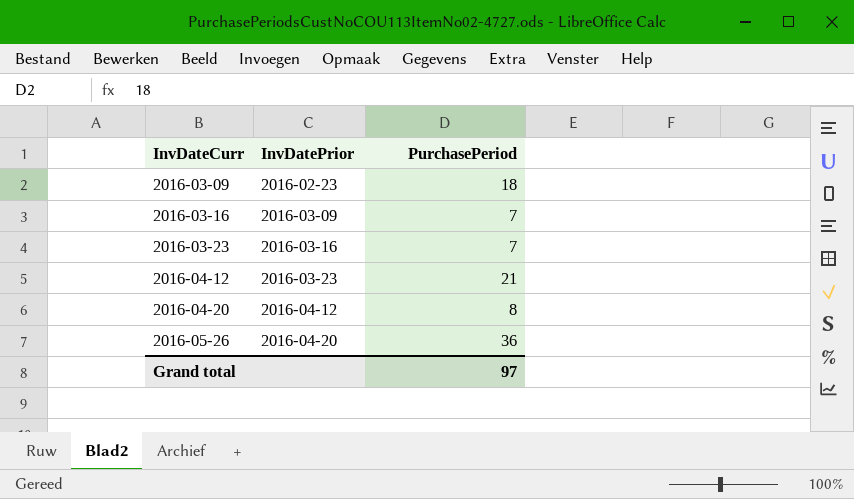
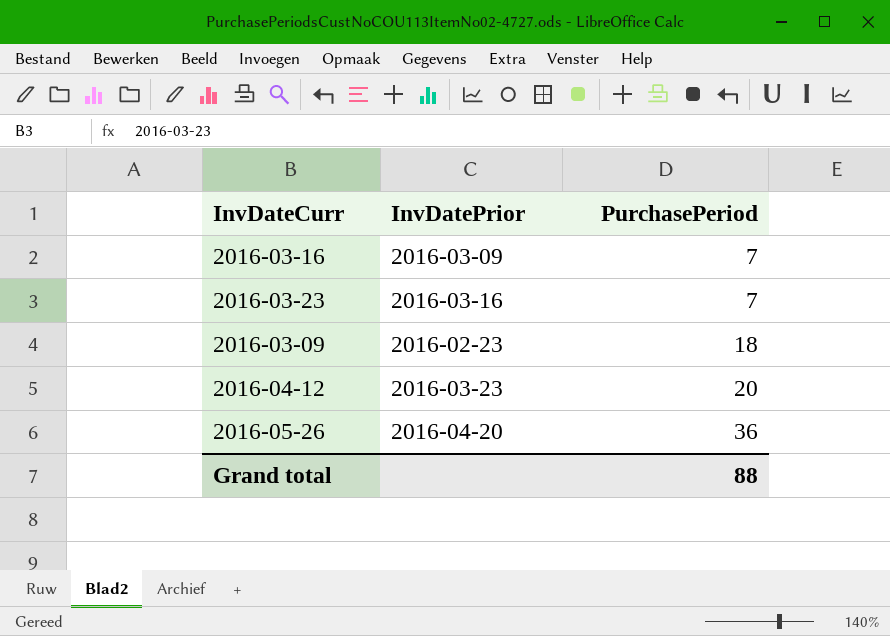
row order: InvDateCurr ascending -> PurchasePeriod ascending
row 2016-04-20: 2016-04-12 | 8 -> none
2016-04-12 | PurchasePeriod: 21 -> 20
Grand total | PurchasePeriod: 97 -> 88

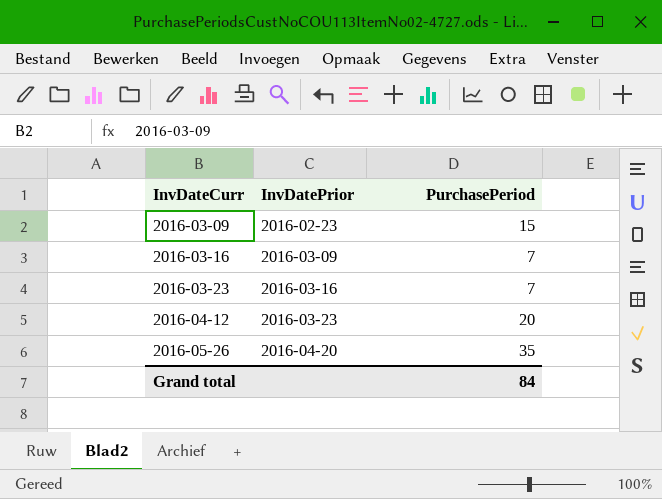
row order: PurchasePeriod ascending -> InvDateCurr ascending
2016-03-09 | PurchasePeriod: 18 -> 15
2016-05-26 | PurchasePeriod: 36 -> 35
Grand total | PurchasePeriod: 88 -> 84

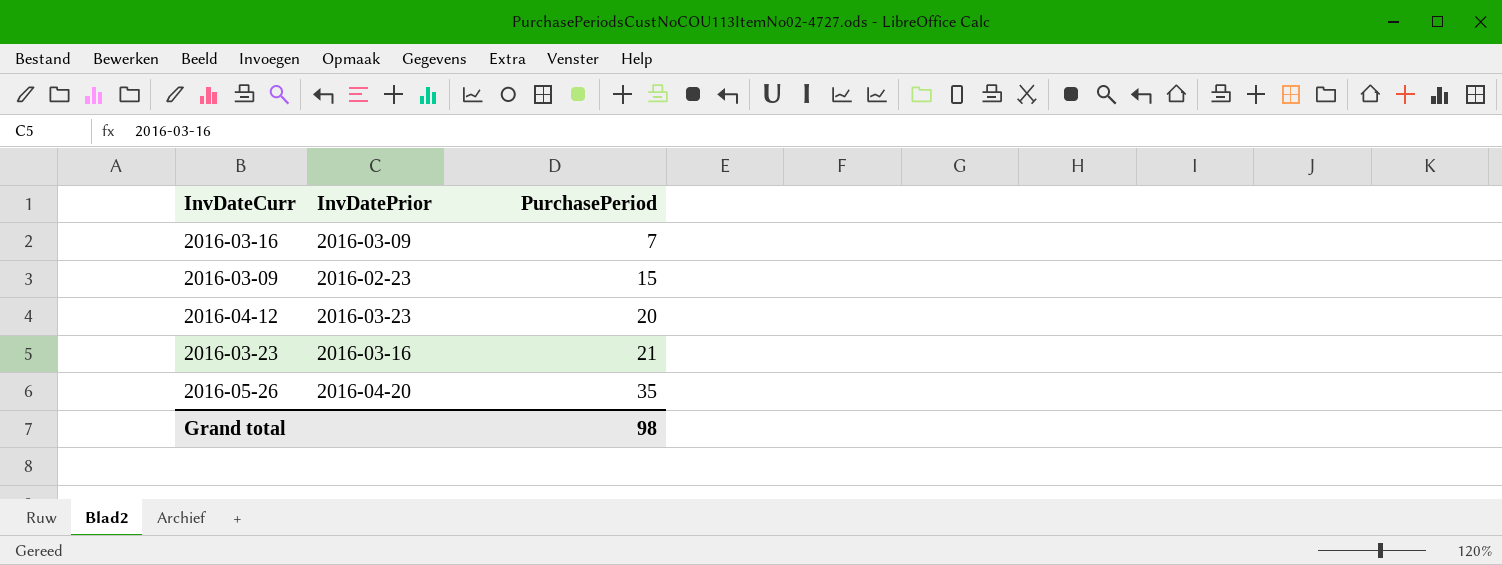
row order: InvDateCurr ascending -> PurchasePeriod ascending
2016-03-23 | PurchasePeriod: 7 -> 21
Grand total | PurchasePeriod: 84 -> 98

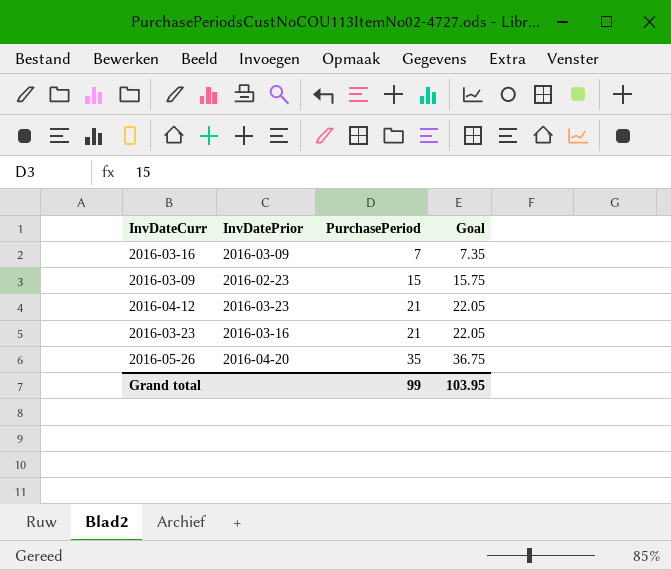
column Goal | formula: none -> [PurchasePeriod] * 1.05
2016-04-12 | PurchasePeriod: 20 -> 21
Grand total | PurchasePeriod: 98 -> 99

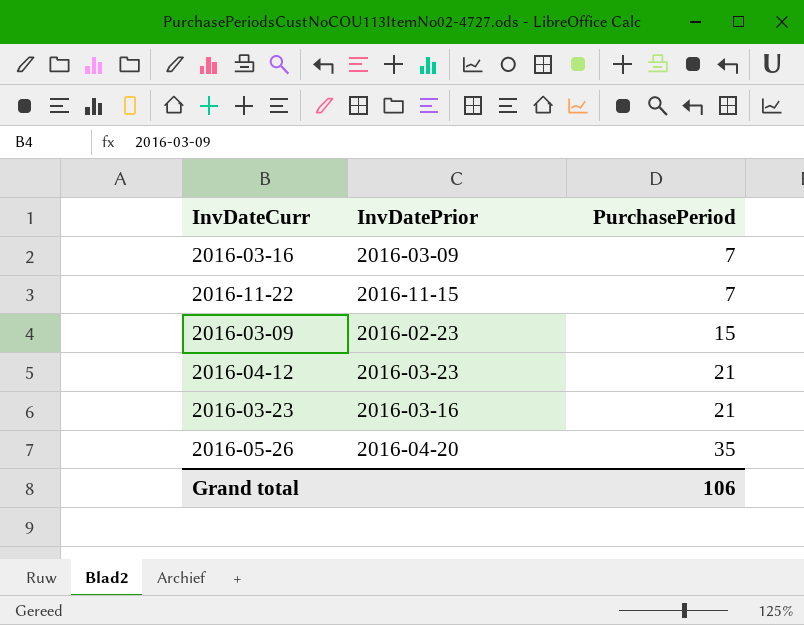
column Goal | formula: [PurchasePeriod] * 1.05 -> none
row 2016-11-22: none -> 2016-11-15 | 7
Grand total | PurchasePeriod: 99 -> 106

